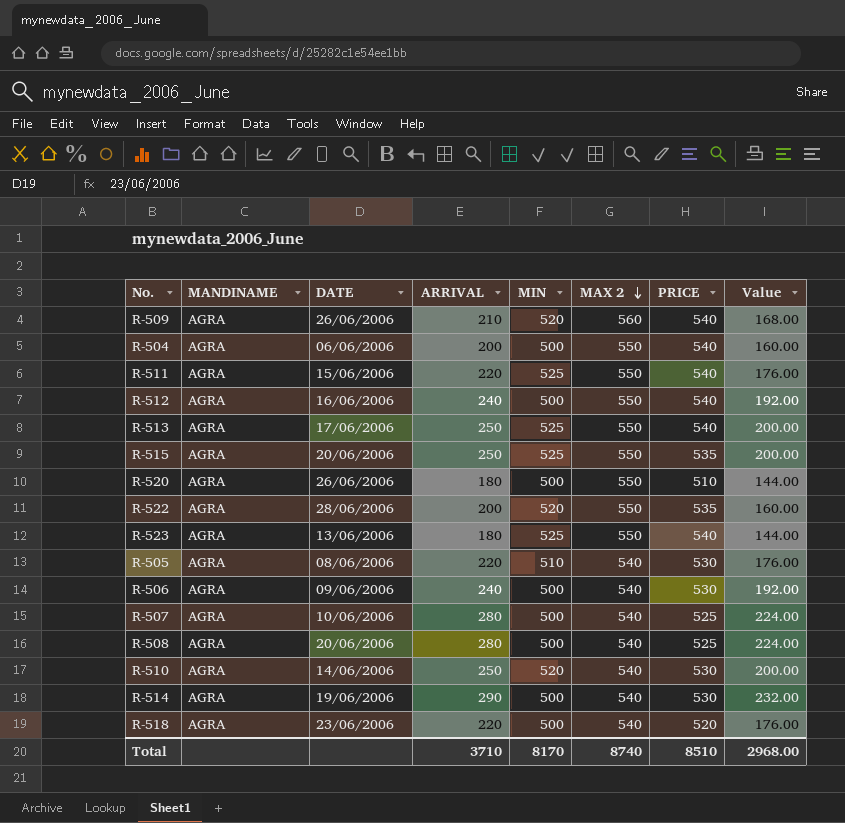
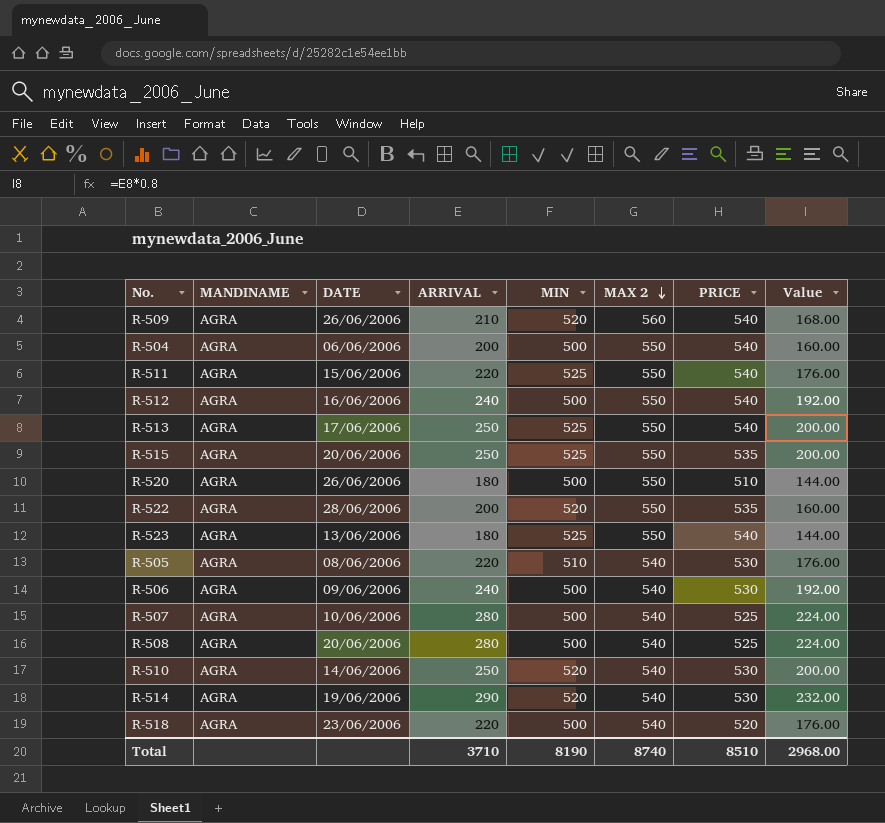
R-514 | MIN: 500 -> 520
Total | MIN: 8170 -> 8190

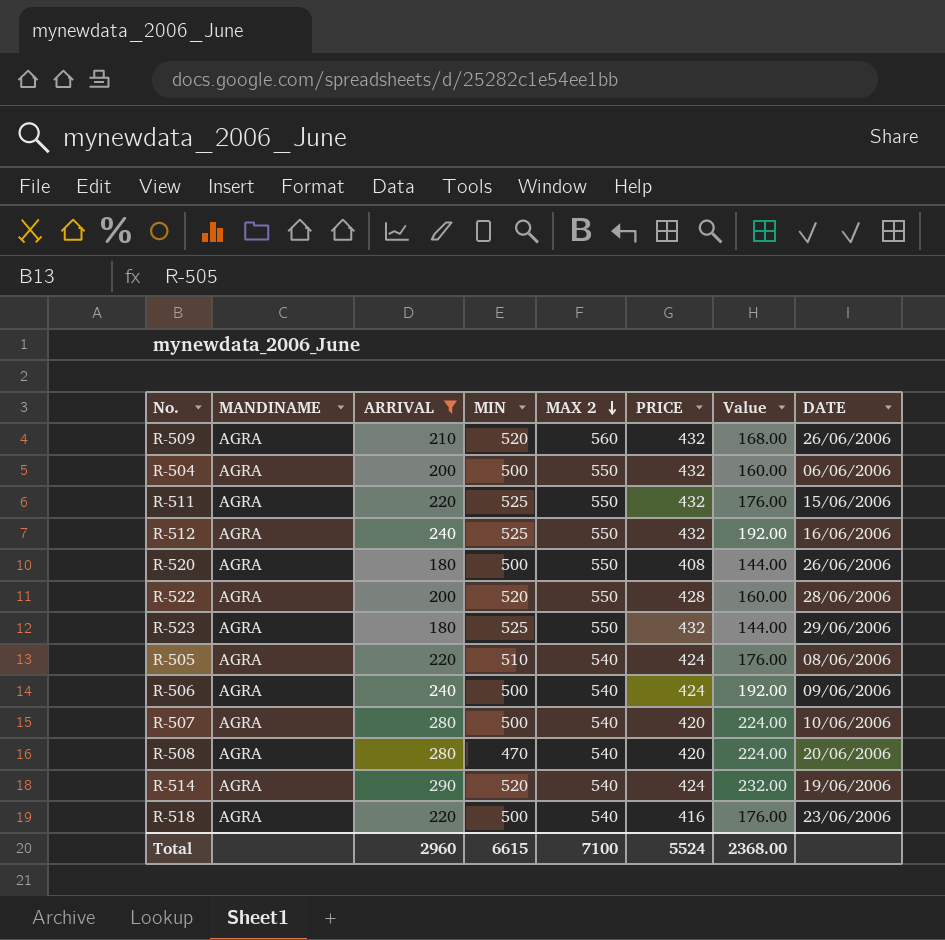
filter: none -> ARRIVAL != 250
column DATE | position: 3 -> 8
R-509 | PRICE: 540 -> 432
R-504 | PRICE: 540 -> 432
R-511 | PRICE: 540 -> 432
R-512 | MIN: 500 -> 525
R-512 | PRICE: 540 -> 432
R-520 | PRICE: 510 -> 408
R-522 | PRICE: 535 -> 428
R-523 | PRICE: 540 -> 432
R-523 | DATE: 13/06/2006 -> 29/06/2006
R-505 | PRICE: 530 -> 424
R-506 | PRICE: 530 -> 424
R-507 | PRICE: 525 -> 420
R-508 | MIN: 500 -> 470
R-508 | PRICE: 525 -> 420
R-514 | PRICE: 530 -> 424
R-518 | PRICE: 520 -> 416
Total | ARRIVAL: 3710 -> 2960
Total | MIN: 8190 -> 6615
Total | MAX 2: 8740 -> 7100
Total | PRICE: 8510 -> 5524
Total | Value: 2968.00 -> 2368.00

